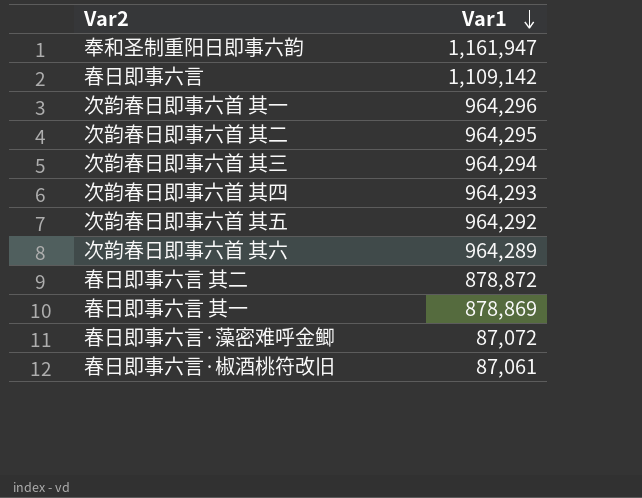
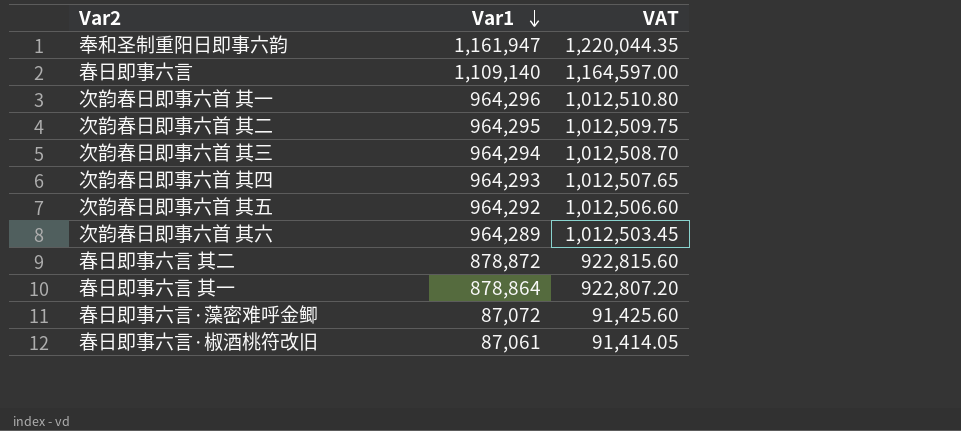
column VAT | formula: none -> [Var1] * 1.05
春日即事六言 | Var1: 1,109,142 -> 1,109,140
春日即事六言 其一 | Var1: 878,869 -> 878,864

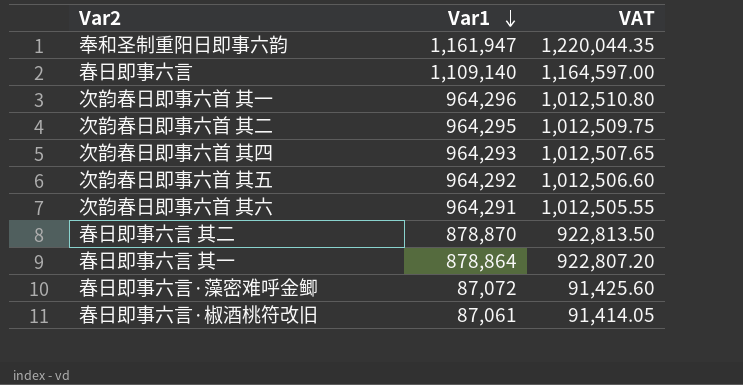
row 次韵春日即事六首 其三: 964,294 | 1,012,508.70 -> none
次韵春日即事六首 其六 | Var1: 964,289 -> 964,291
次韵春日即事六首 其六 | VAT: 1,012,503.45 -> 1,012,505.55
春日即事六言 其二 | Var1: 878,872 -> 878,870
春日即事六言 其二 | VAT: 922,815.60 -> 922,813.50

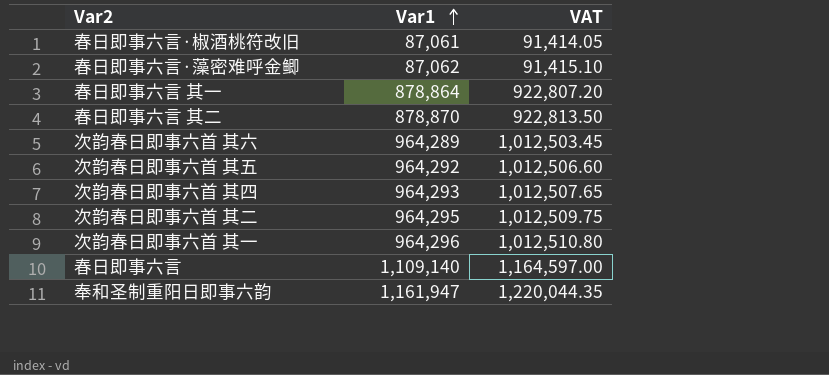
row order: Var1 descending -> Var1 ascending
春日即事六言·藻密难呼金鲫 | Var1: 87,072 -> 87,062
春日即事六言·藻密难呼金鲫 | VAT: 91,425.60 -> 91,415.10
次韵春日即事六首 其六 | Var1: 964,291 -> 964,289
次韵春日即事六首 其六 | VAT: 1,012,505.55 -> 1,012,503.45

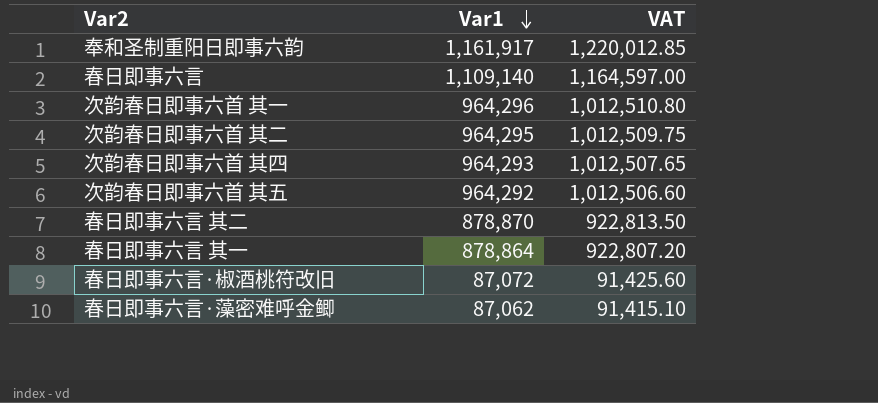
row order: Var1 ascending -> Var1 descending
row 次韵春日即事六首 其六: 964,289 | 1,012,503.45 -> none
奉和圣制重阳日即事六韵 | Var1: 1,161,947 -> 1,161,917
奉和圣制重阳日即事六韵 | VAT: 1,220,044.35 -> 1,220,012.85
春日即事六言·椒酒桃符改旧 | Var1: 87,061 -> 87,072
春日即事六言·椒酒桃符改旧 | VAT: 91,414.05 -> 91,425.60

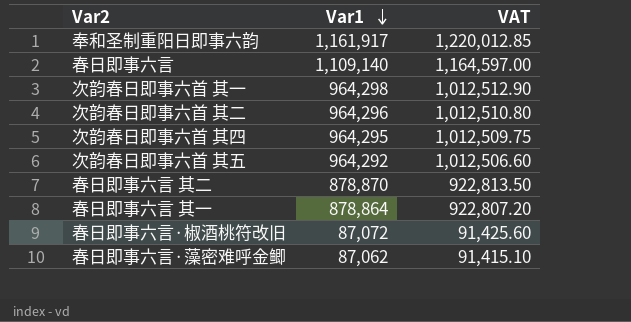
次韵春日即事六首 其一 | Var1: 964,296 -> 964,298
次韵春日即事六首 其一 | VAT: 1,012,510.80 -> 1,012,512.90
次韵春日即事六首 其二 | Var1: 964,295 -> 964,296
次韵春日即事六首 其二 | VAT: 1,012,509.75 -> 1,012,510.80
次韵春日即事六首 其四 | Var1: 964,293 -> 964,295
次韵春日即事六首 其四 | VAT: 1,012,507.65 -> 1,012,509.75

